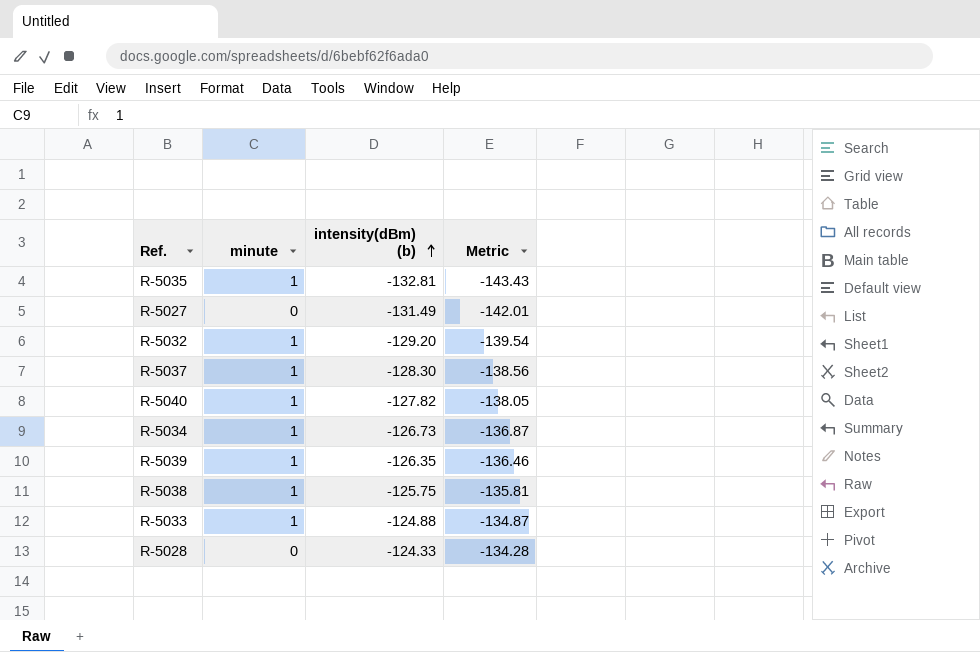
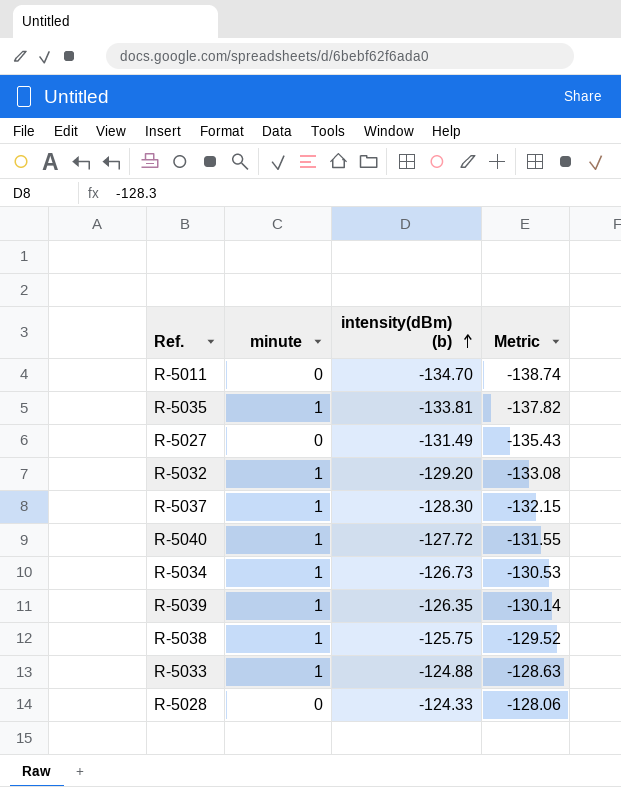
column Metric | formula: [intensity(dBm) (b)] * 1.08 -> [intensity(dBm) (b)] * 1.03
row R-5011: none -> 0 | -134.70 | -138.74
R-5035 | intensity(dBm) (b): -132.81 -> -133.81
R-5040 | intensity(dBm) (b): -127.82 -> -127.72

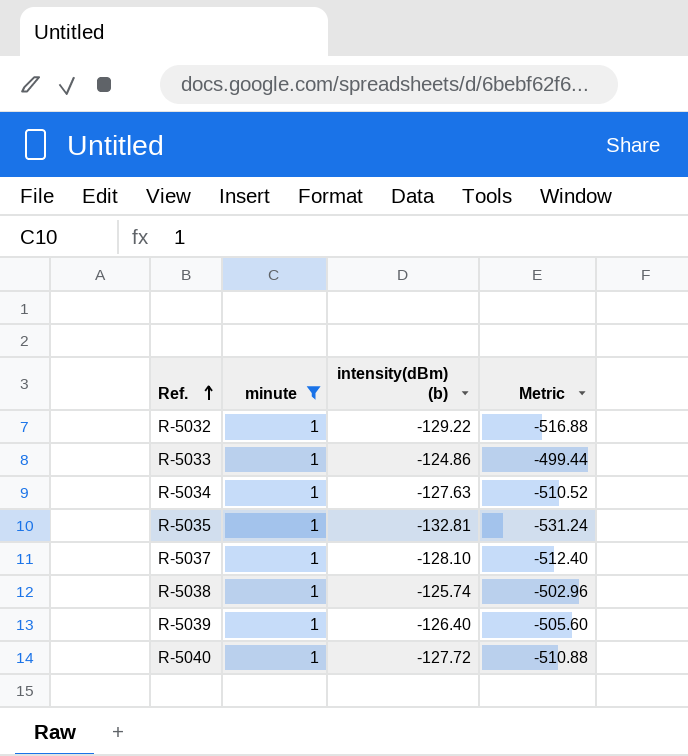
filter: none -> minute = 1
row order: intensity(dBm) (b) ascending -> Ref. ascending
column Metric | formula: [intensity(dBm) (b)] * 1.03 -> [intensity(dBm) (b)] * 4
R-5032 | intensity(dBm) (b): -129.20 -> -129.22
R-5033 | intensity(dBm) (b): -124.88 -> -124.86
R-5034 | intensity(dBm) (b): -126.73 -> -127.63
R-5035 | intensity(dBm) (b): -133.81 -> -132.81
R-5037 | intensity(dBm) (b): -128.30 -> -128.10
R-5038 | intensity(dBm) (b): -125.75 -> -125.74
R-5039 | intensity(dBm) (b): -126.35 -> -126.40

